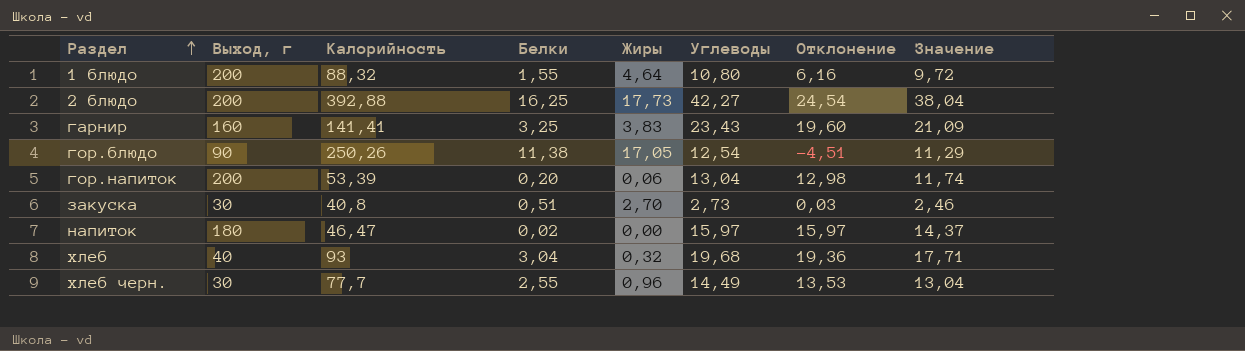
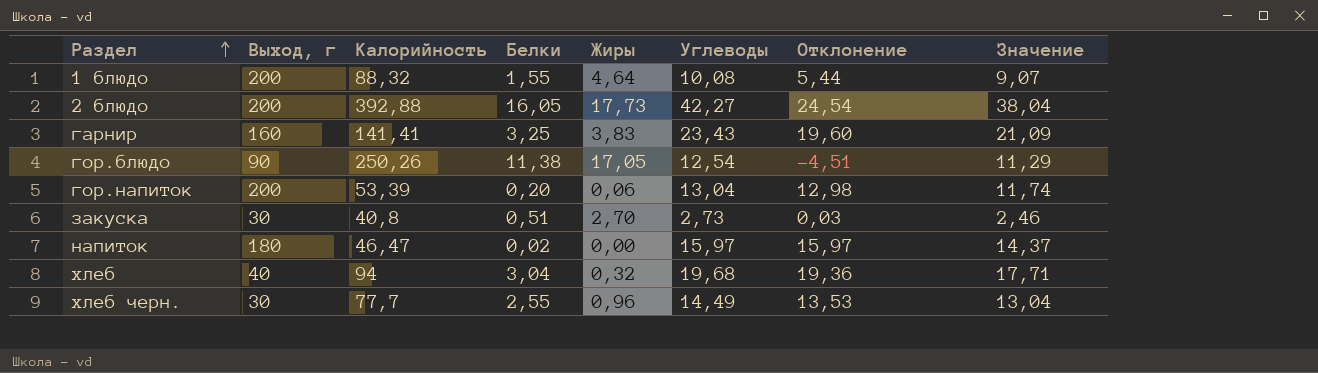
1 блюдо | Углеводы: 10,80 -> 10,08
1 блюдо | Отклонение: 6,16 -> 5,44
1 блюдо | Значение: 9,72 -> 9,07
2 блюдо | Белки: 16,25 -> 16,05
хлеб | Калорийность: 93 -> 94

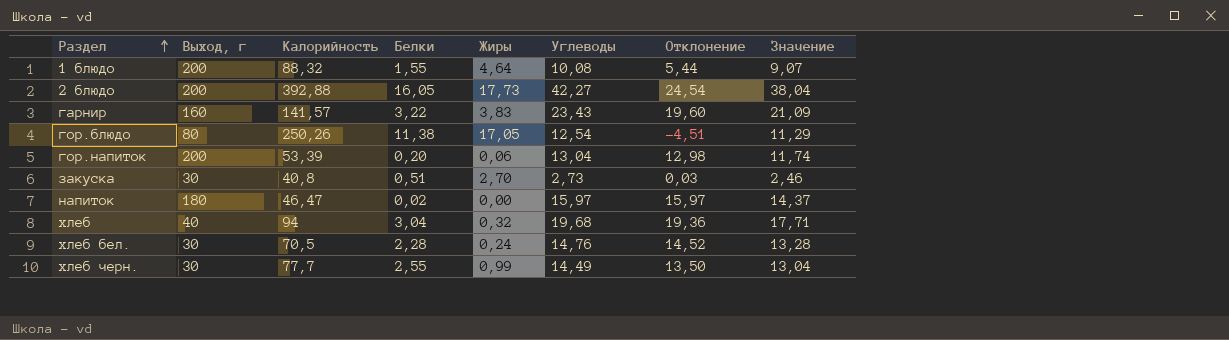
гарнир | Калорийность: 141,41 -> 141,57
гарнир | Белки: 3,25 -> 3,22
гор.блюдо | Выход, г: 90 -> 80
row хлеб бел.: none -> 30 | 70,5 | 2,28 | 0,24 | 14,76 | 14,52 | 13,28
хлеб черн. | Жиры: 0,96 -> 0,99
хлеб черн. | Отклонение: 13,53 -> 13,50

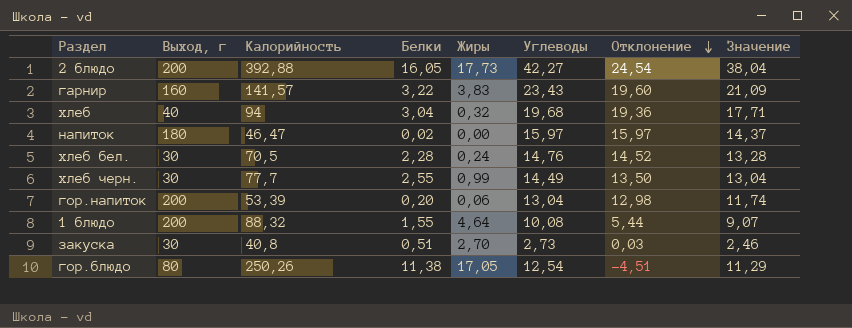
row order: Раздел ascending -> Отклонение descending

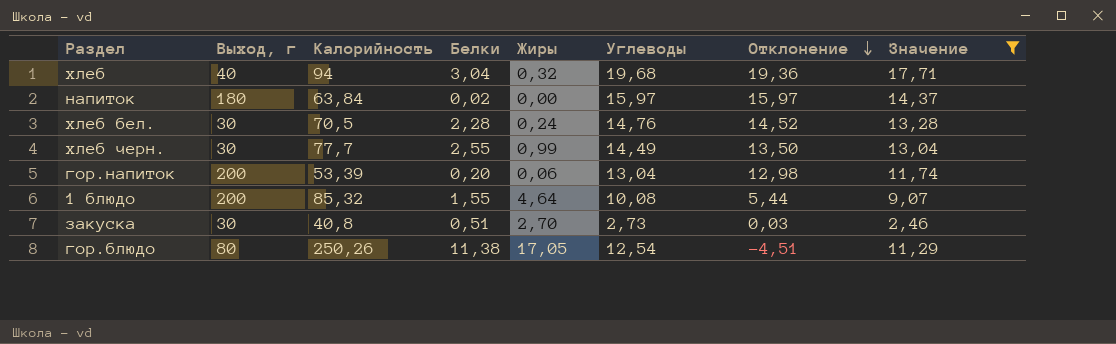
filter: none -> Значение <= 17,71
напиток | Калорийность: 46,47 -> 63,84
1 блюдо | Калорийность: 88,32 -> 85,32

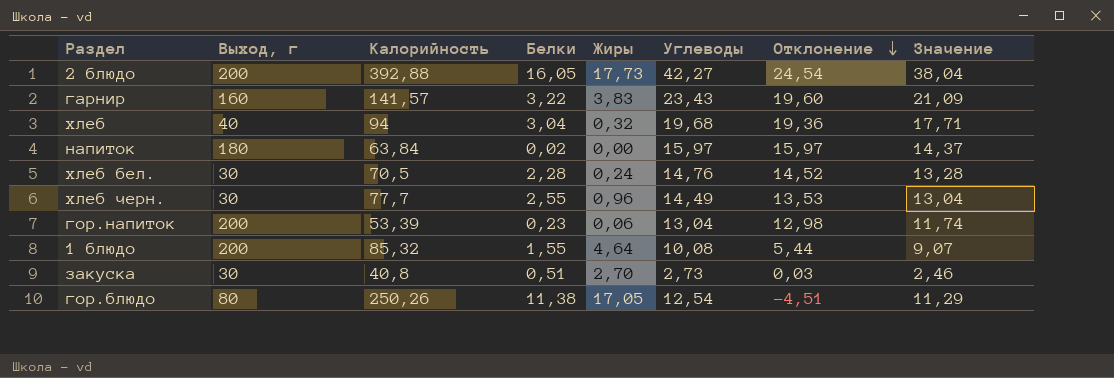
filter: Значение <= 17,71 -> none
хлеб черн. | Жиры: 0,99 -> 0,96
хлеб черн. | Отклонение: 13,50 -> 13,53
гор.напиток | Белки: 0,20 -> 0,23

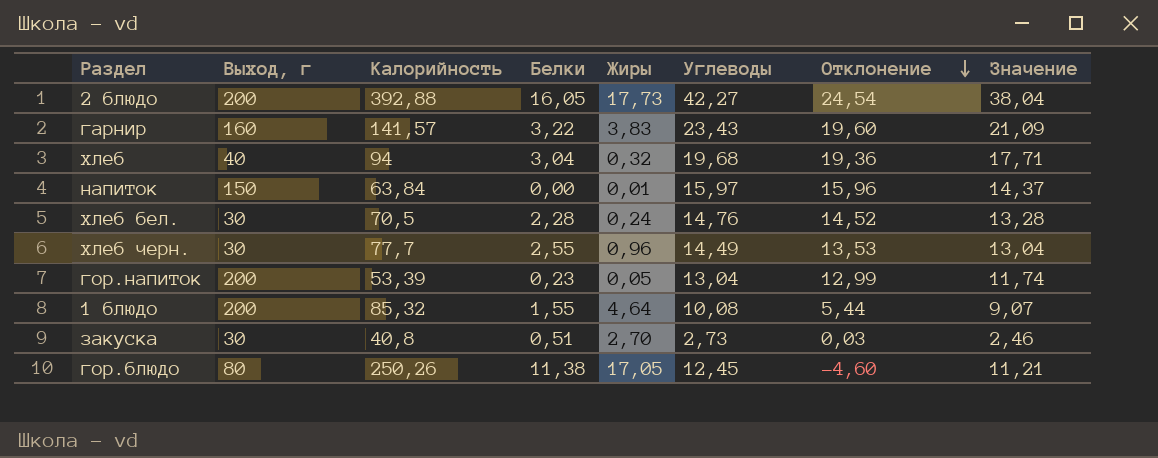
напиток | Выход, г: 180 -> 150
напиток | Белки: 0,02 -> 0,00
напиток | Жиры: 0,00 -> 0,01
напиток | Отклонение: 15,97 -> 15,96
гор.напиток | Жиры: 0,06 -> 0,05
гор.напиток | Отклонение: 12,98 -> 12,99
гор.блюдо | Углеводы: 12,54 -> 12,45
гор.блюдо | Отклонение: -4,51 -> -4,60
гор.блюдо | Значение: 11,29 -> 11,21

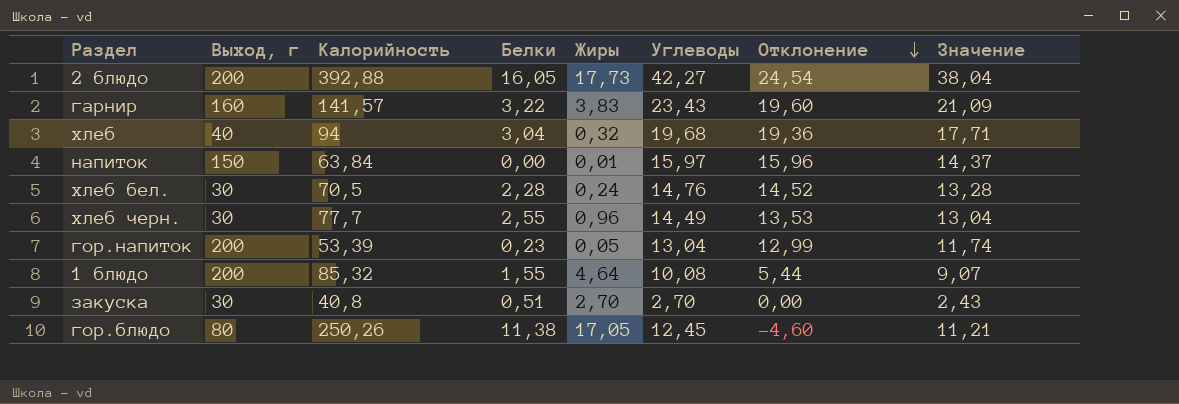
закуска | Углеводы: 2,73 -> 2,70
закуска | Отклонение: 0,03 -> 0,00
закуска | Значение: 2,46 -> 2,43

